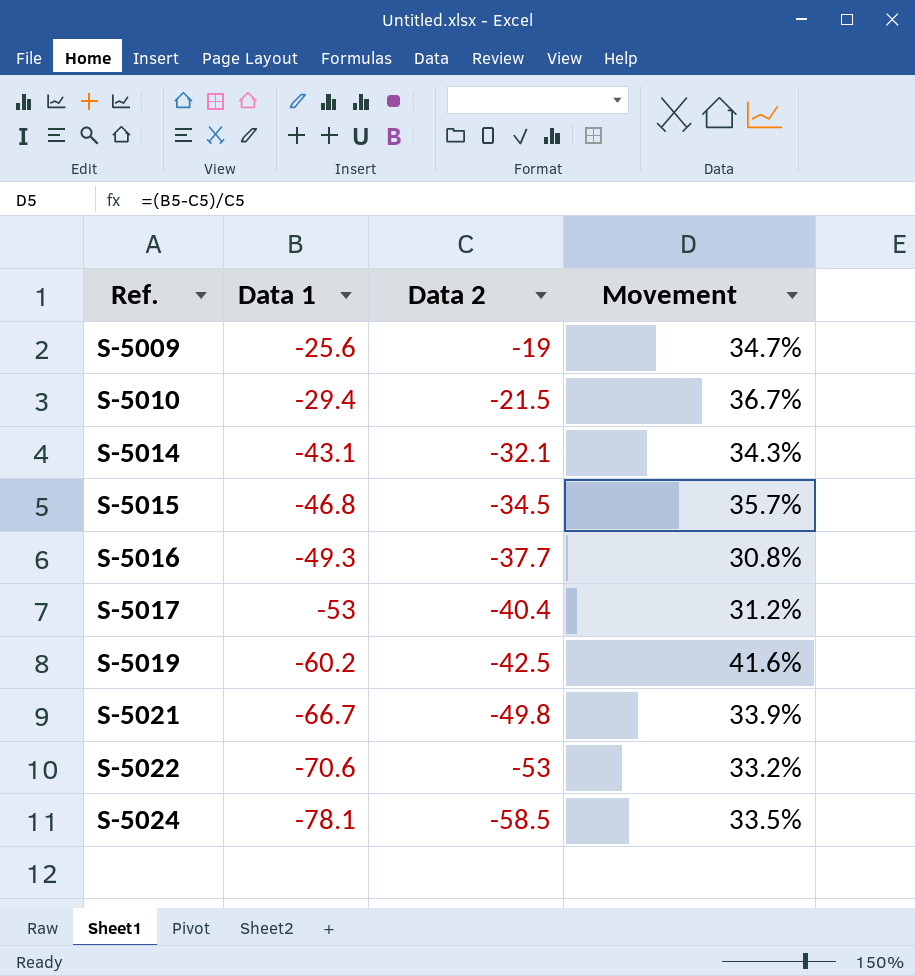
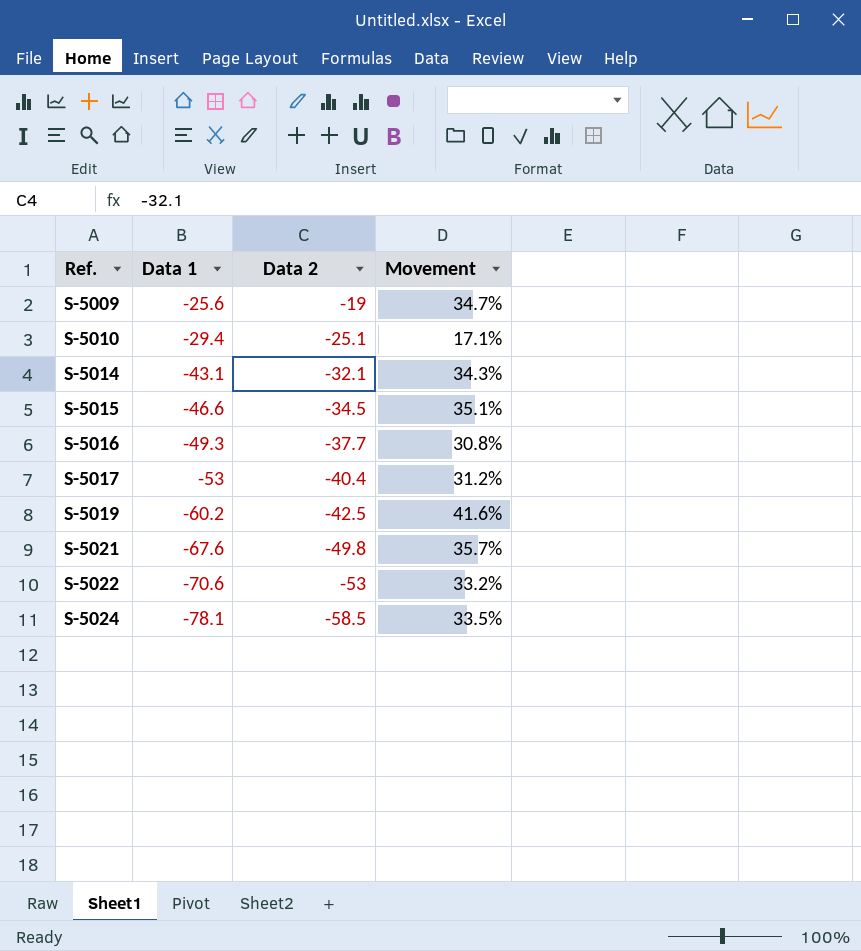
S-5010 | Data 2: -21.5 -> -25.1
S-5010 | Movement: 36.7% -> 17.1%
S-5015 | Data 1: -46.8 -> -46.6
S-5015 | Movement: 35.7% -> 35.1%
S-5021 | Data 1: -66.7 -> -67.6
S-5021 | Movement: 33.9% -> 35.7%

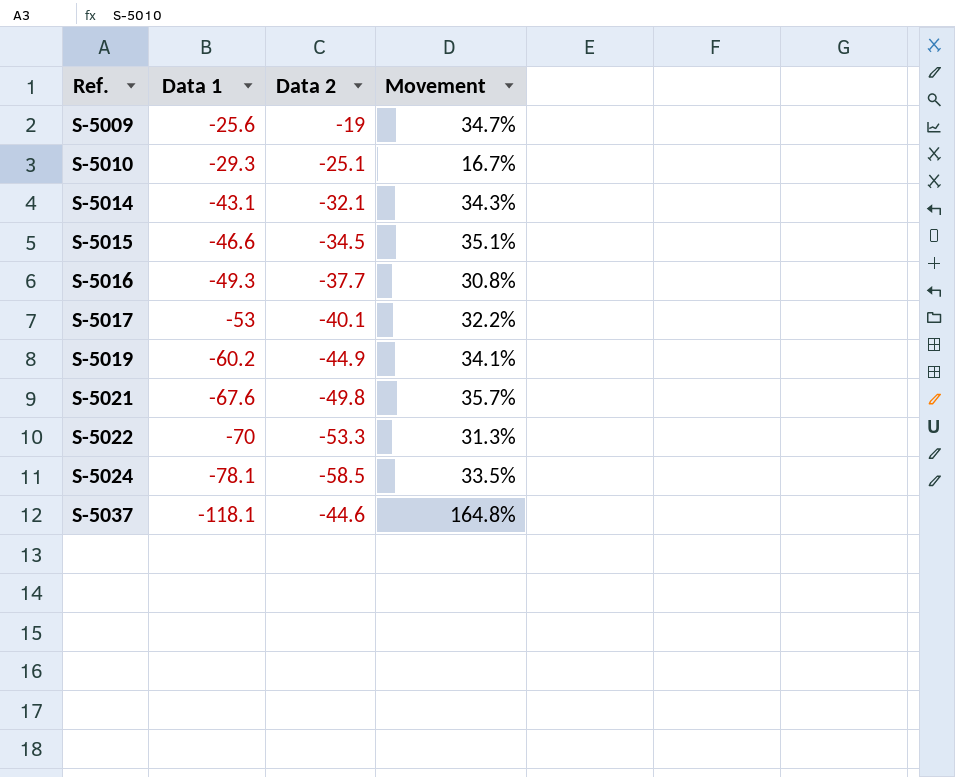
S-5010 | Data 1: -29.4 -> -29.3
S-5010 | Movement: 17.1% -> 16.7%
S-5017 | Data 2: -40.4 -> -40.1
S-5017 | Movement: 31.2% -> 32.2%
S-5019 | Data 2: -42.5 -> -44.9
S-5019 | Movement: 41.6% -> 34.1%
S-5022 | Data 1: -70.6 -> -70
S-5022 | Data 2: -53 -> -53.3
S-5022 | Movement: 33.2% -> 31.3%
row S-5037: none -> -118.1 | -44.6 | 164.8%

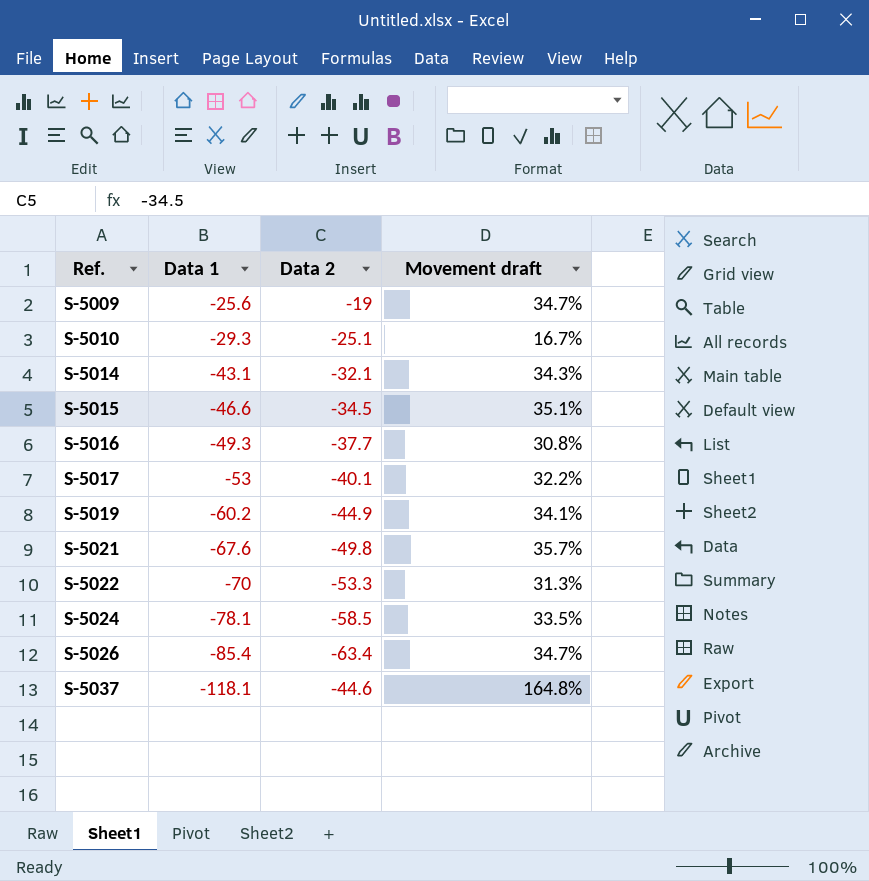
column name: Movement -> Movement draft
row S-5026: none -> -85.4 | -63.4 | 34.7%

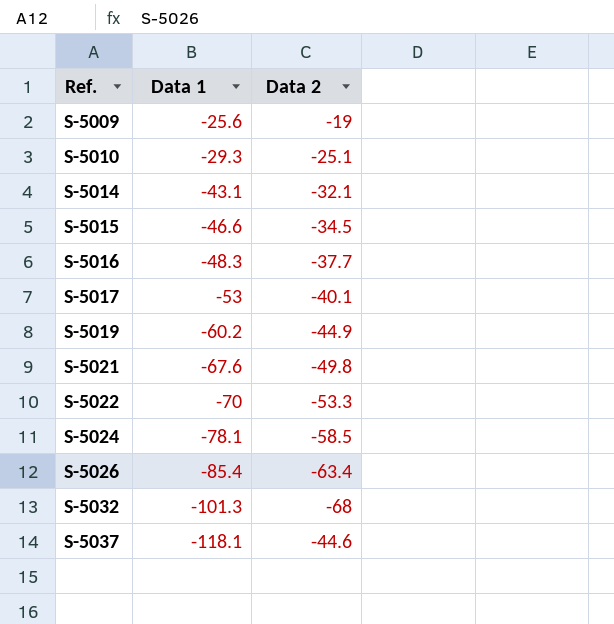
column Movement draft | formula: ([Data 1] - [Data 2]) / [Data 2] -> none
S-5016 | Data 1: -49.3 -> -48.3
row S-5032: none -> -101.3 | -68

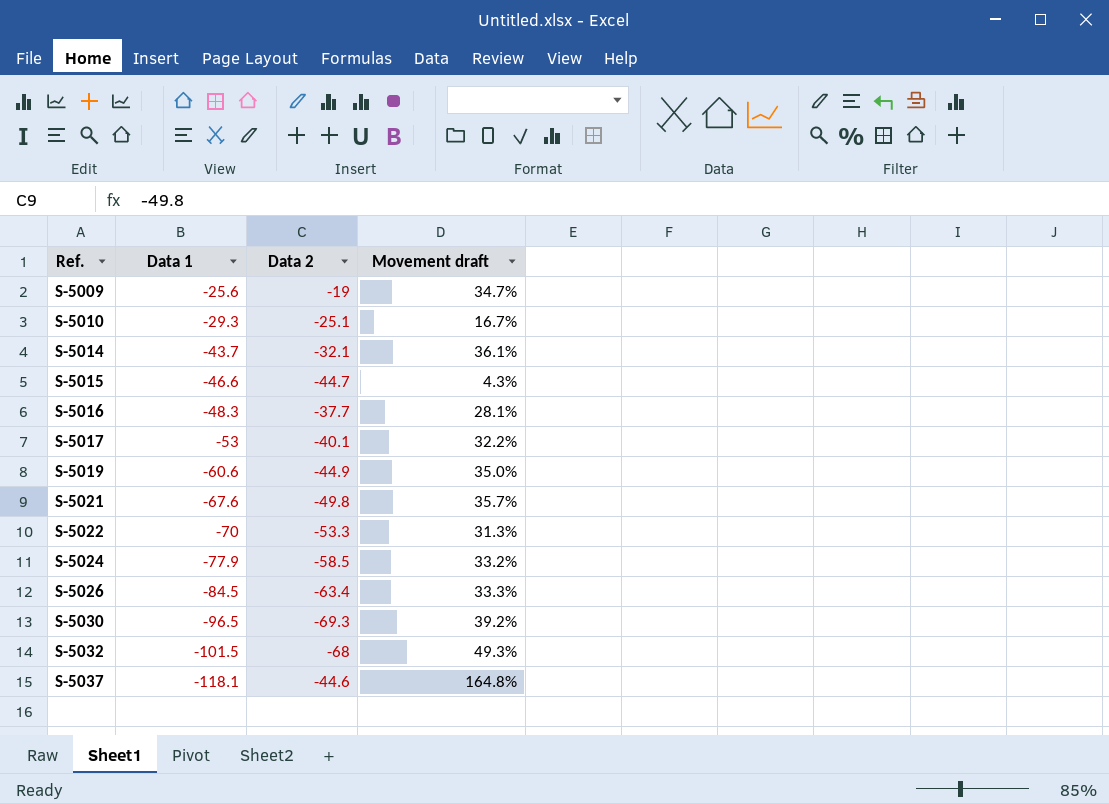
column Movement draft | formula: none -> ([Data 1] - [Data 2]) / [Data 2]
S-5014 | Data 1: -43.1 -> -43.7
S-5015 | Data 2: -34.5 -> -44.7
S-5019 | Data 1: -60.2 -> -60.6
S-5024 | Data 1: -78.1 -> -77.9
S-5026 | Data 1: -85.4 -> -84.5
row S-5030: none -> -96.5 | -69.3 | 39.2%
S-5032 | Data 1: -101.3 -> -101.5

